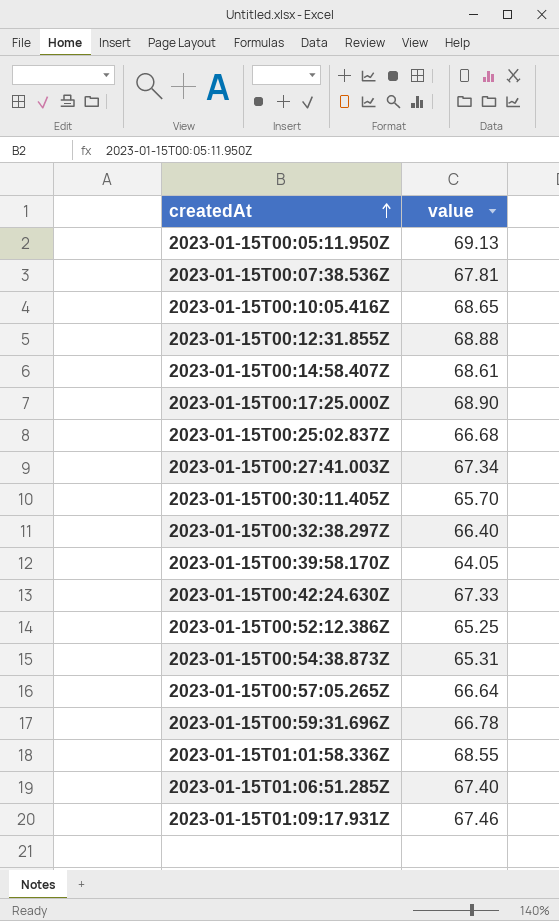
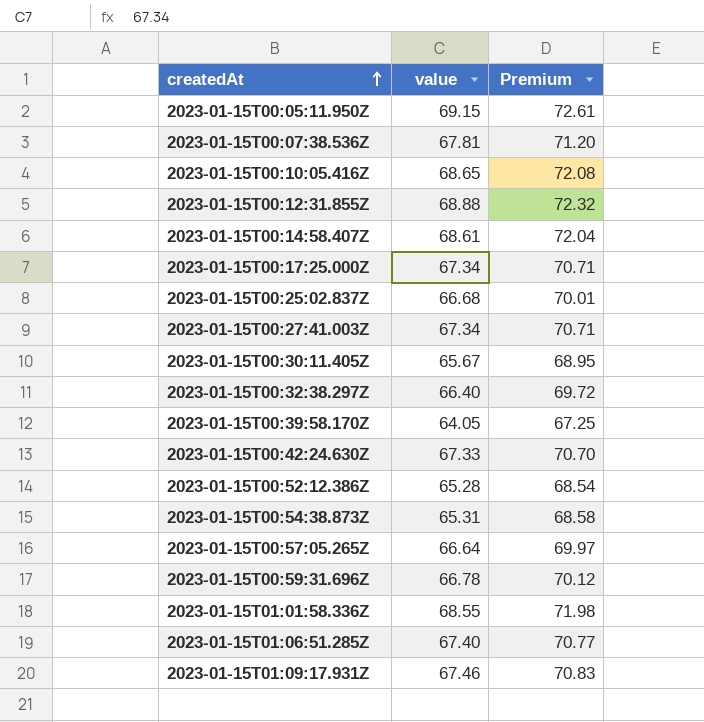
column Premium | formula: none -> [value] * 1.05
2023-01-15T00:05:11.950Z | value: 69.13 -> 69.15
2023-01-15T00:17:25.000Z | value: 68.90 -> 67.34
2023-01-15T00:30:11.405Z | value: 65.70 -> 65.67
2023-01-15T00:52:12.386Z | value: 65.25 -> 65.28

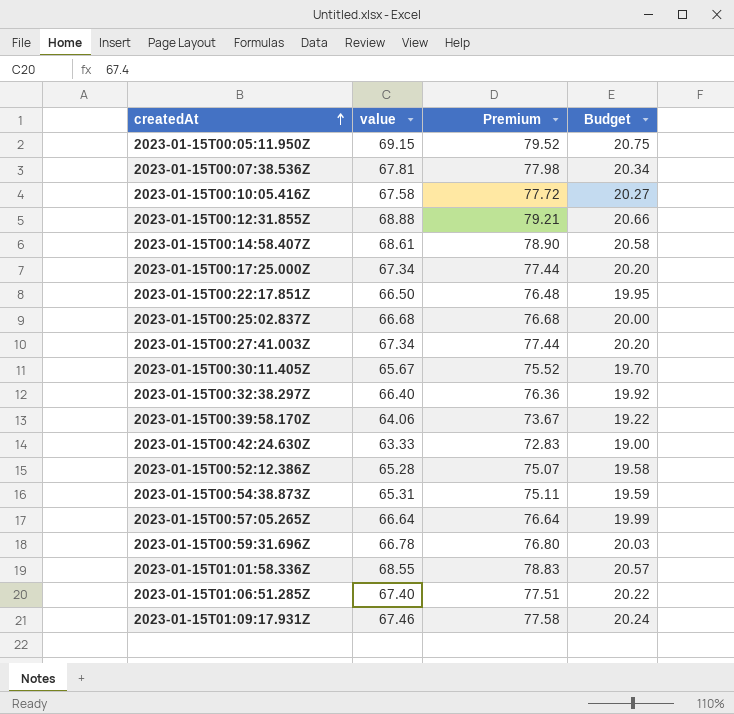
column Premium | formula: [value] * 1.05 -> [value] * 1.15
column Budget | formula: none -> [value] * 0.3
2023-01-15T00:10:05.416Z | value: 68.65 -> 67.58
row 2023-01-15T00:22:17.851Z: none -> 66.50 | 76.48 | 19.95
2023-01-15T00:39:58.170Z | value: 64.05 -> 64.06
2023-01-15T00:42:24.630Z | value: 67.33 -> 63.33

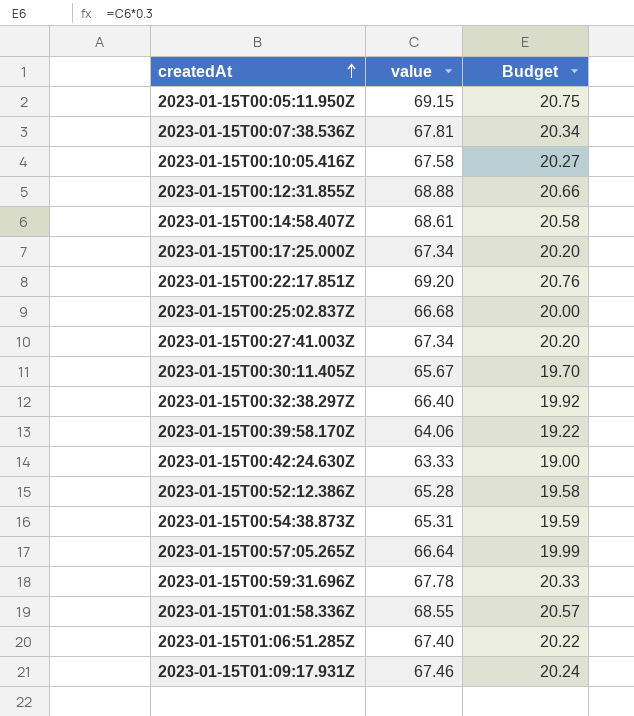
column Premium | formula: [value] * 1.15 -> none
2023-01-15T00:22:17.851Z | value: 66.50 -> 69.20
2023-01-15T00:22:17.851Z | Budget: 19.95 -> 20.76
2023-01-15T00:59:31.696Z | value: 66.78 -> 67.78
2023-01-15T00:59:31.696Z | Budget: 20.03 -> 20.33

